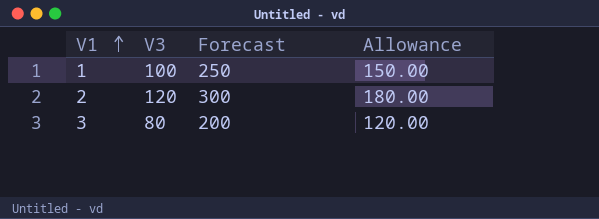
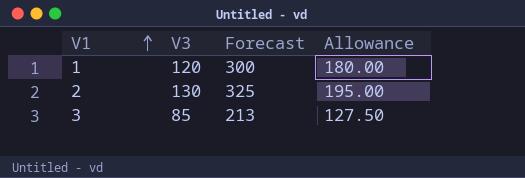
1 | V3: 100 -> 120
1 | Forecast: 250 -> 300
1 | Allowance: 150.00 -> 180.00
2 | V3: 120 -> 130
2 | Forecast: 300 -> 325
2 | Allowance: 180.00 -> 195.00
3 | V3: 80 -> 85
3 | Forecast: 200 -> 213
3 | Allowance: 120.00 -> 127.50

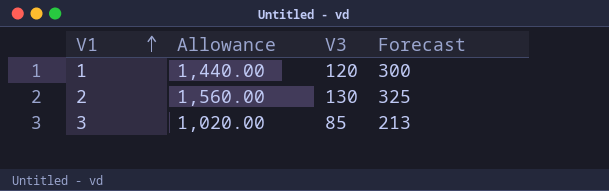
column Allowance | formula: [V3] * 1.5 -> [V3] * 12
column Allowance | position: 4 -> 2

